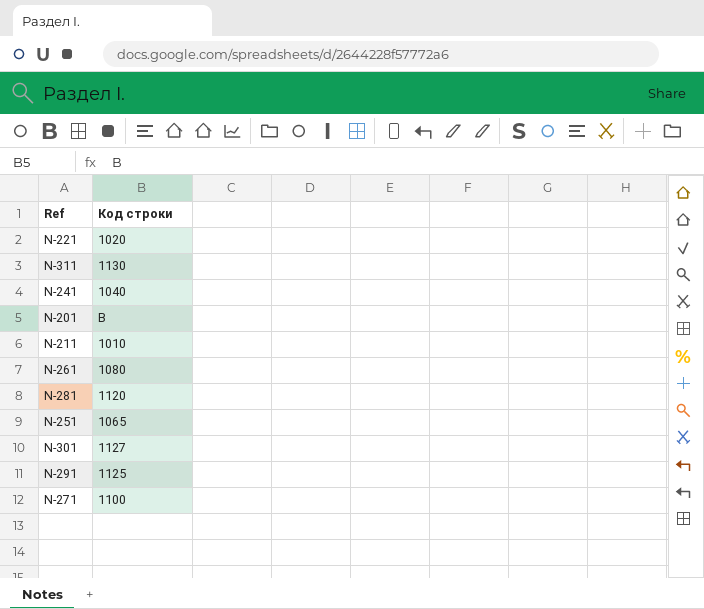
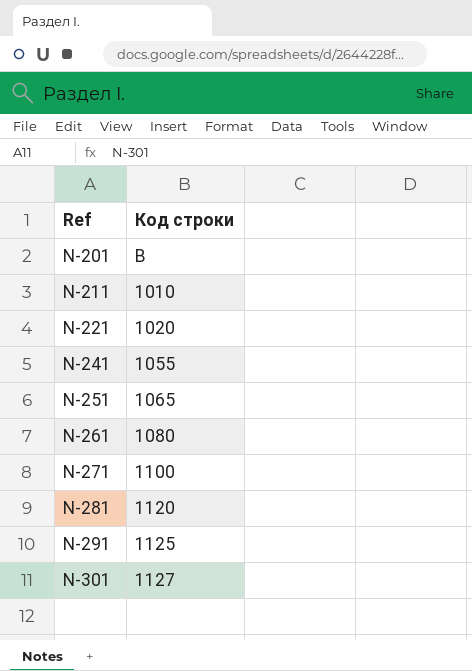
row order: none -> Ref ascending
row N-311: 1130 -> none
N-241 | Код строки: 1040 -> 1055

